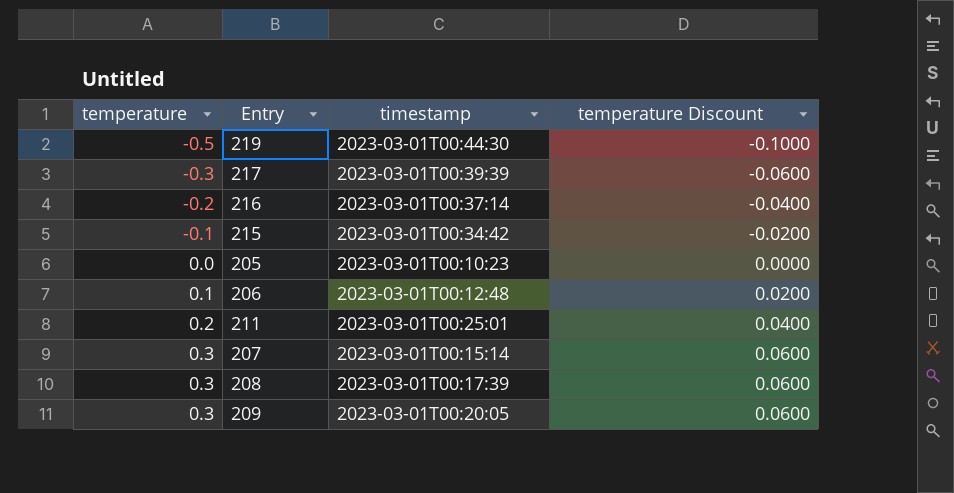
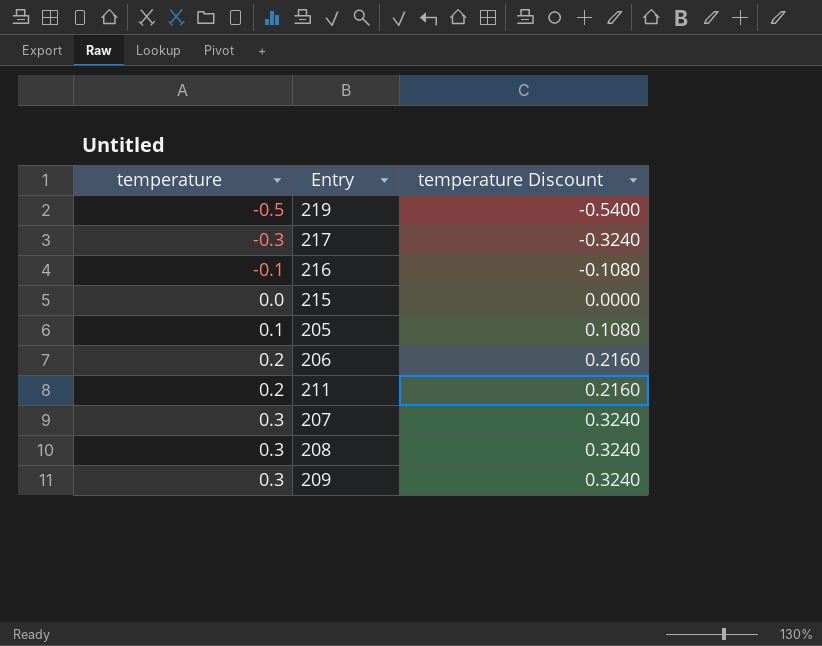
column timestamp | position: 3 -> none
column temperature Discount | formula: [temperature] * 0.2 -> [temperature] * 1.08
216 | temperature: -0.2 -> -0.1
215 | temperature: -0.1 -> 0.0
205 | temperature: 0.0 -> 0.1
206 | temperature: 0.1 -> 0.2

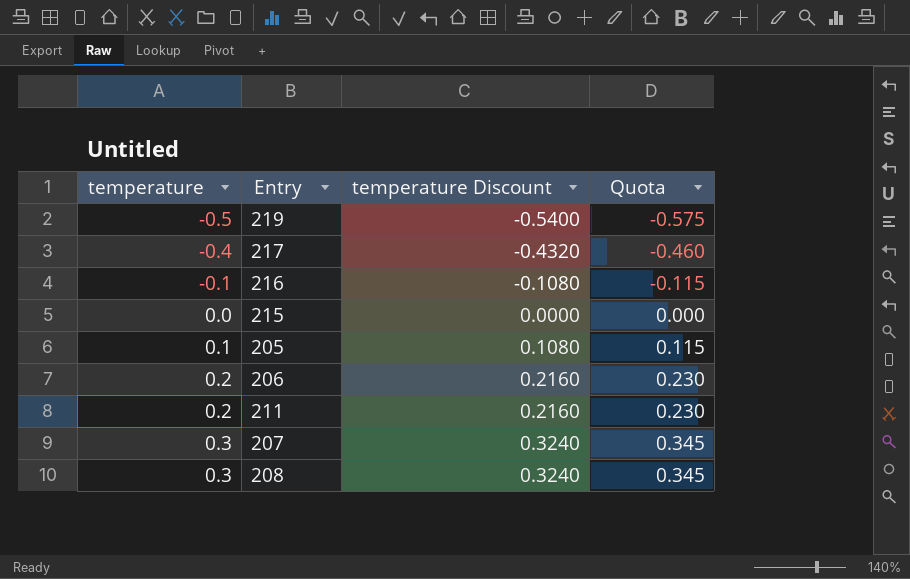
column Quota | formula: none -> [temperature] * 1.15
row 209: 0.3 | 0.3240 -> none
217 | temperature: -0.3 -> -0.4
217 | temperature Discount: -0.3240 -> -0.4320

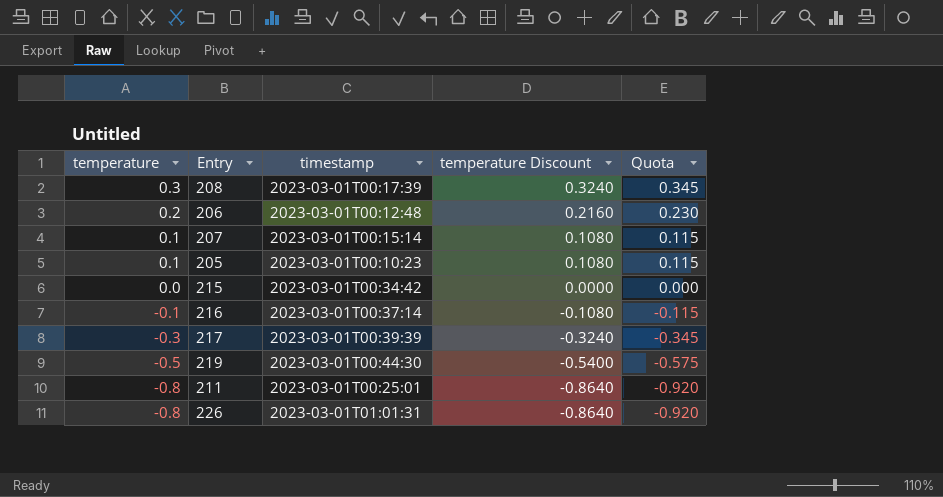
row order: temperature ascending -> temperature descending
column timestamp | position: none -> 3
207 | temperature: 0.3 -> 0.1
207 | temperature Discount: 0.3240 -> 0.1080
207 | Quota: 0.345 -> 0.115
217 | temperature: -0.4 -> -0.3
217 | temperature Discount: -0.4320 -> -0.3240
217 | Quota: -0.460 -> -0.345
211 | temperature: 0.2 -> -0.8
211 | temperature Discount: 0.2160 -> -0.8640
211 | Quota: 0.230 -> -0.920
row 226: none -> -0.8 | 2023-03-01T01:01:31 | -0.8640 | -0.920

